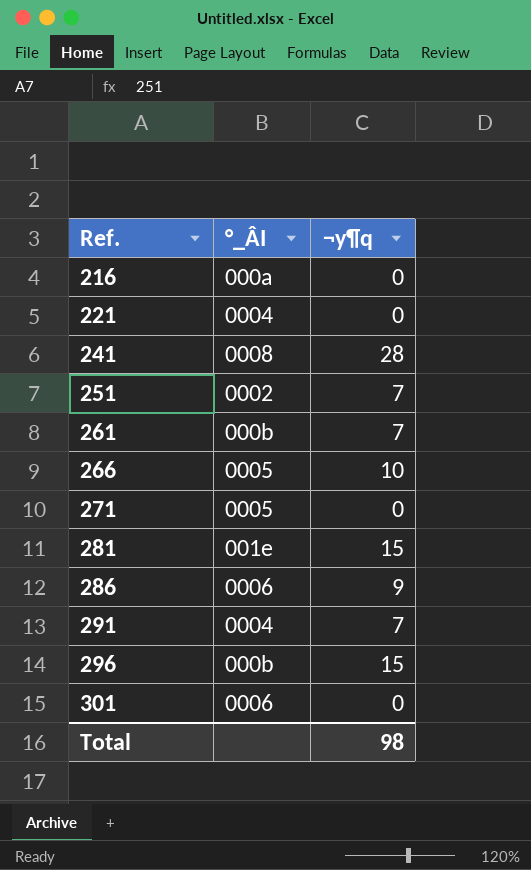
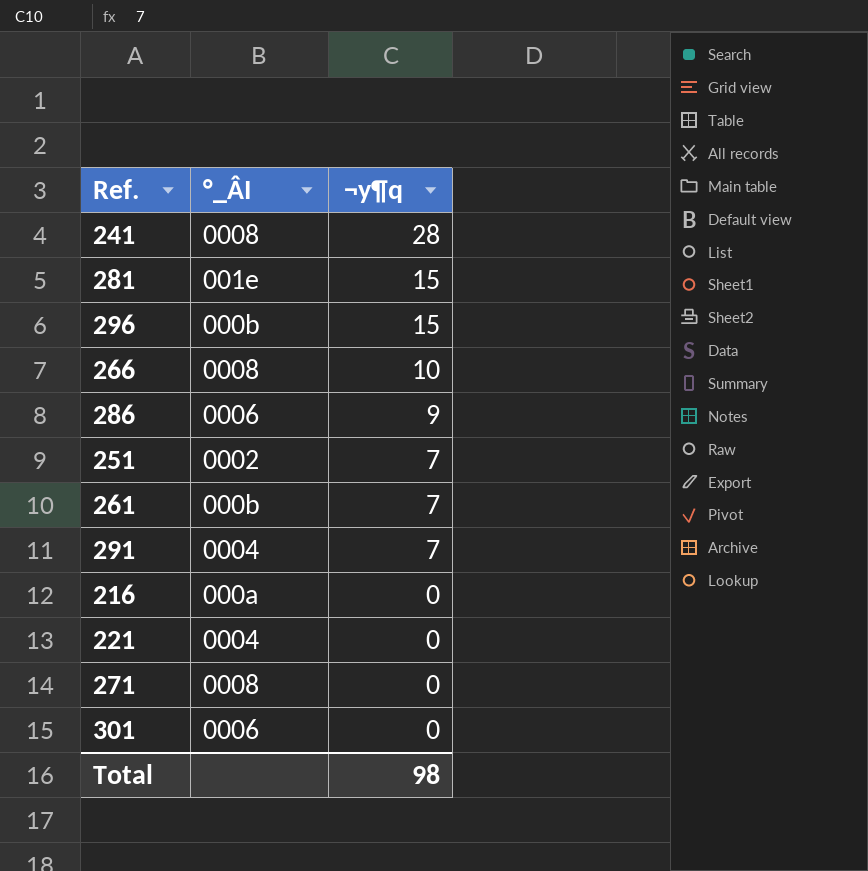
row order: Ref. ascending -> ¬y¶q descending
266 | °_ÂI: 0005 -> 0008
271 | °_ÂI: 0005 -> 0008

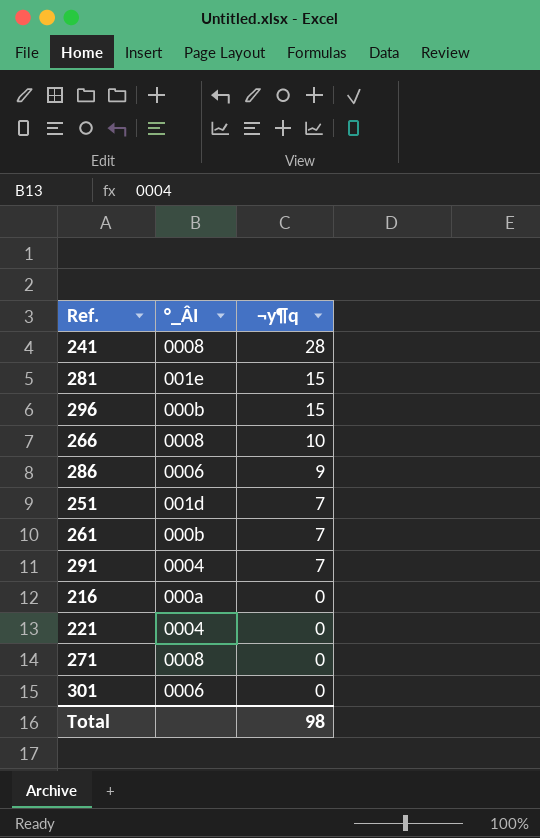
251 | °_ÂI: 0002 -> 001d

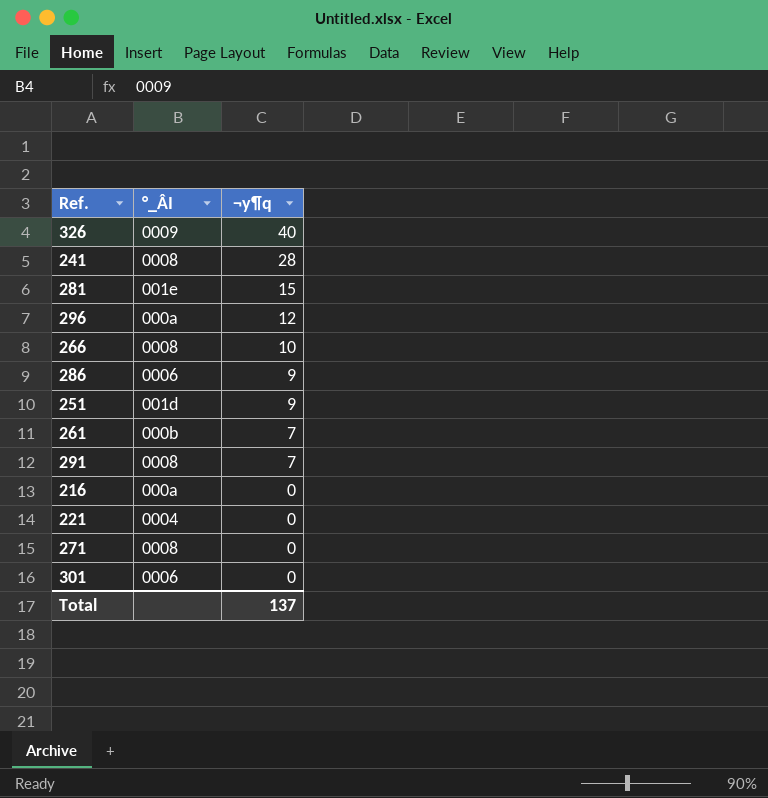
row 326: none -> 0009 | 40
296 | °_ÂI: 000b -> 000a
296 | ¬y¶q: 15 -> 12
251 | ¬y¶q: 7 -> 9
291 | °_ÂI: 0004 -> 0008
Total | ¬y¶q: 98 -> 137

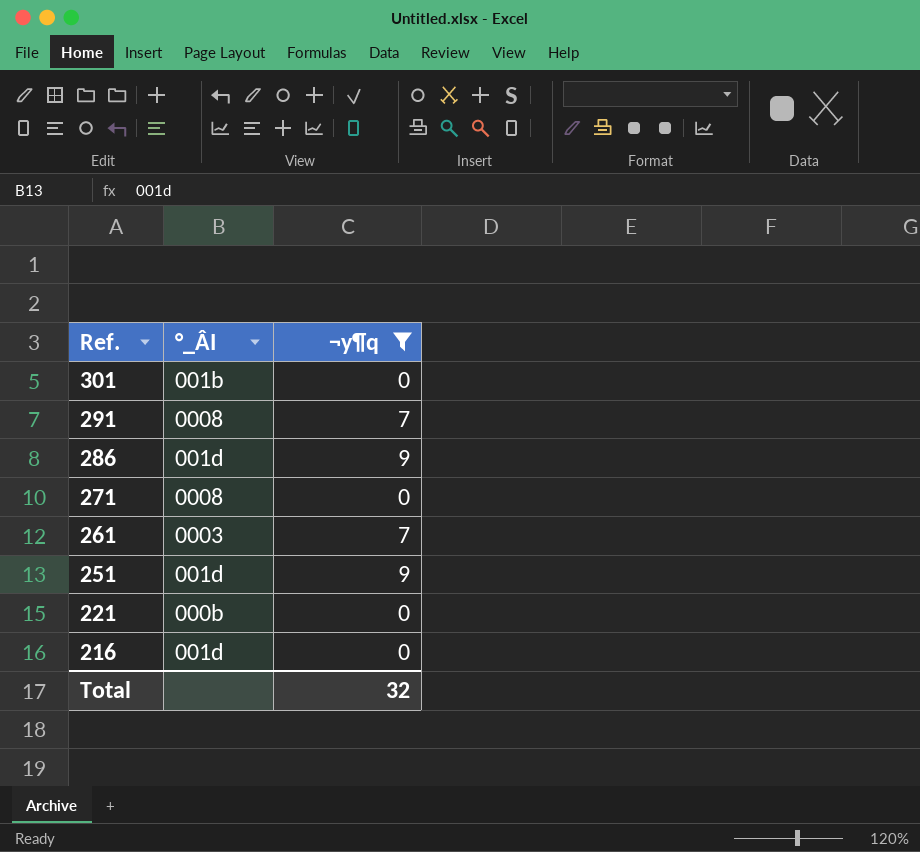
filter: none -> ¬y¶q <= 9
row order: ¬y¶q descending -> Ref. descending
301 | °_ÂI: 0006 -> 001b
286 | °_ÂI: 0006 -> 001d
261 | °_ÂI: 000b -> 0003
221 | °_ÂI: 0004 -> 000b
216 | °_ÂI: 000a -> 001d
Total | ¬y¶q: 137 -> 32

